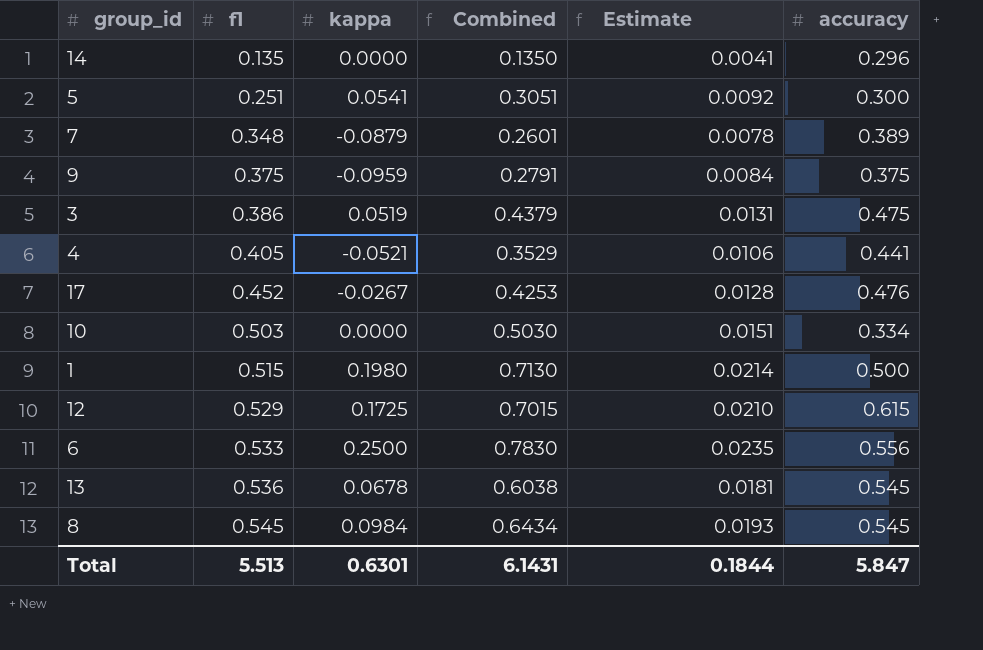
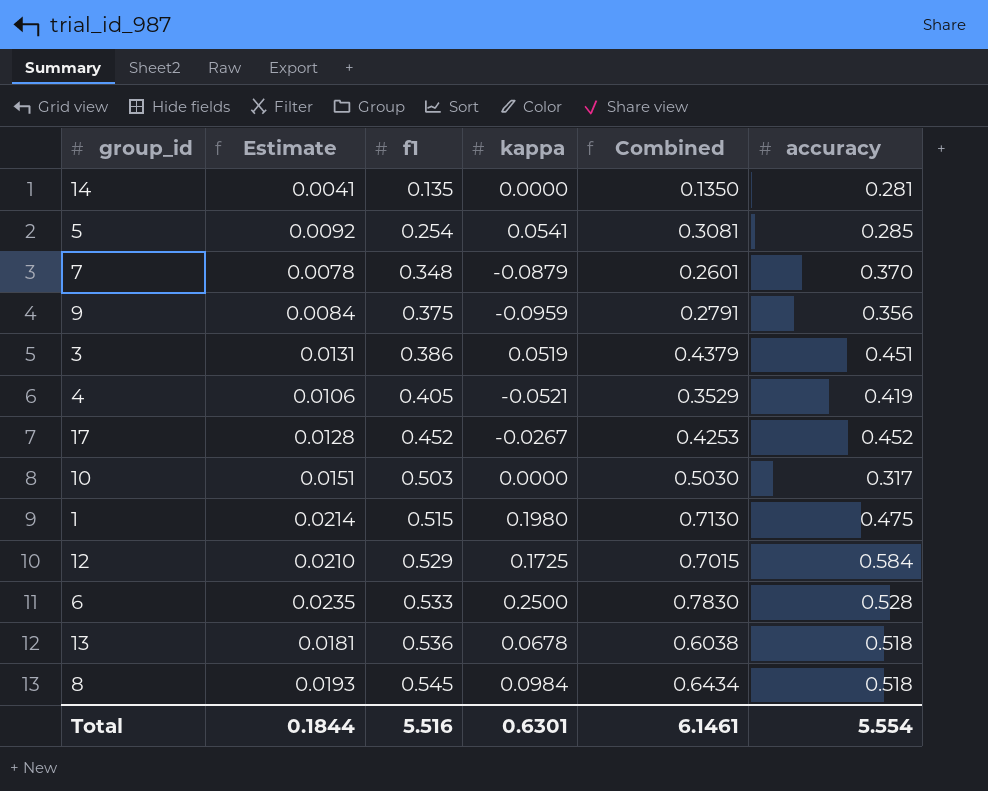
column Estimate | position: 5 -> 2
14 | accuracy: 0.296 -> 0.281
5 | f1: 0.251 -> 0.254
5 | Combined: 0.3051 -> 0.3081
5 | accuracy: 0.300 -> 0.285
7 | accuracy: 0.389 -> 0.370
9 | accuracy: 0.375 -> 0.356
3 | accuracy: 0.475 -> 0.451
4 | accuracy: 0.441 -> 0.419
17 | accuracy: 0.476 -> 0.452
10 | accuracy: 0.334 -> 0.317
1 | accuracy: 0.500 -> 0.475
12 | accuracy: 0.615 -> 0.584
6 | accuracy: 0.556 -> 0.528
13 | accuracy: 0.545 -> 0.518
8 | accuracy: 0.545 -> 0.518
Total | f1: 5.513 -> 5.516
Total | Combined: 6.1431 -> 6.1461
Total | accuracy: 5.847 -> 5.554

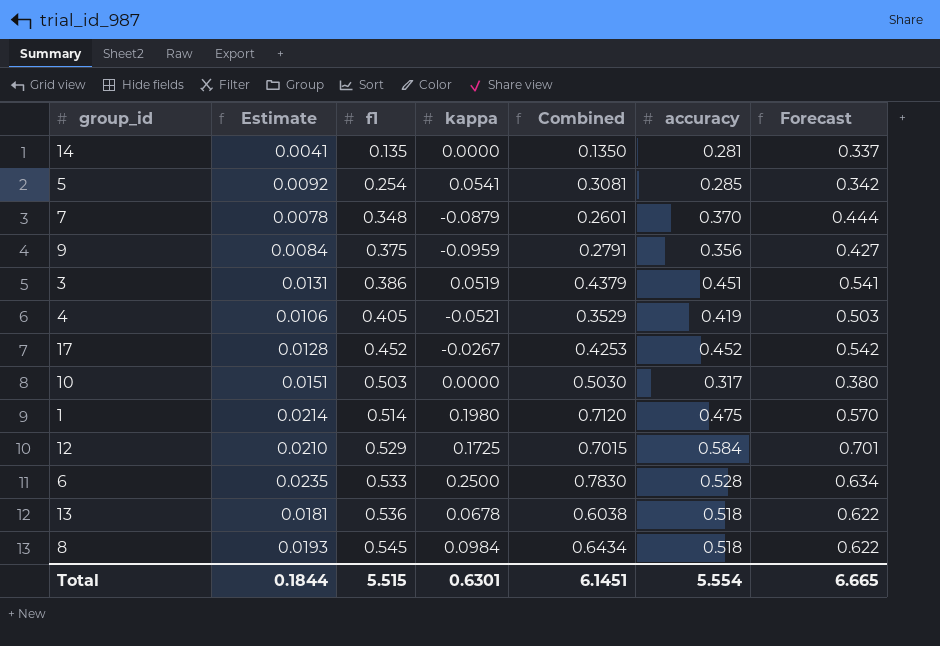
column Forecast | formula: none -> [accuracy] * 1.2
1 | f1: 0.515 -> 0.514
1 | Combined: 0.7130 -> 0.7120
Total | f1: 5.516 -> 5.515
Total | Combined: 6.1461 -> 6.1451

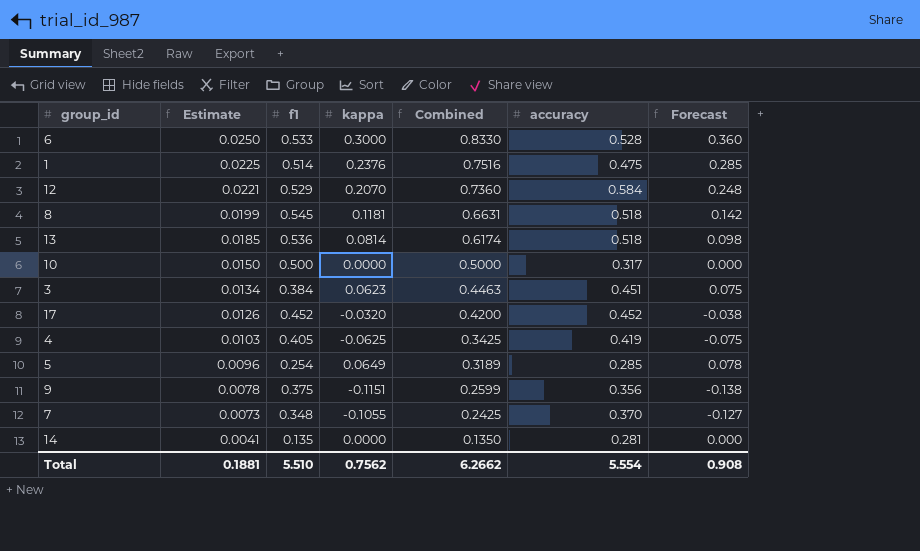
row order: f1 ascending -> Estimate descending
column Forecast | formula: [accuracy] * 1.2 -> [kappa] * 1.2
6 | Estimate: 0.0235 -> 0.0250
6 | kappa: 0.2500 -> 0.3000
6 | Combined: 0.7830 -> 0.8330
1 | Estimate: 0.0214 -> 0.0225
1 | kappa: 0.1980 -> 0.2376
1 | Combined: 0.7120 -> 0.7516
12 | Estimate: 0.0210 -> 0.0221
12 | kappa: 0.1725 -> 0.2070
12 | Combined: 0.7015 -> 0.7360
8 | Estimate: 0.0193 -> 0.0199
8 | kappa: 0.0984 -> 0.1181
8 | Combined: 0.6434 -> 0.6631
13 | Estimate: 0.0181 -> 0.0185
13 | kappa: 0.0678 -> 0.0814
13 | Combined: 0.6038 -> 0.6174
10 | Estimate: 0.0151 -> 0.0150
10 | f1: 0.503 -> 0.500
10 | Combined: 0.5030 -> 0.5000
3 | Estimate: 0.0131 -> 0.0134
3 | f1: 0.386 -> 0.384
3 | kappa: 0.0519 -> 0.0623
3 | Combined: 0.4379 -> 0.4463
17 | Estimate: 0.0128 -> 0.0126
17 | kappa: -0.0267 -> -0.0320
17 | Combined: 0.4253 -> 0.4200
4 | Estimate: 0.0106 -> 0.0103
4 | kappa: -0.0521 -> -0.0625
4 | Combined: 0.3529 -> 0.3425
5 | Estimate: 0.0092 -> 0.0096
5 | kappa: 0.0541 -> 0.0649
5 | Combined: 0.3081 -> 0.3189
9 | Estimate: 0.0084 -> 0.0078
9 | kappa: -0.0959 -> -0.1151
9 | Combined: 0.2791 -> 0.2599
7 | Estimate: 0.0078 -> 0.0073
7 | kappa: -0.0879 -> -0.1055
7 | Combined: 0.2601 -> 0.2425
Total | Estimate: 0.1844 -> 0.1881
Total | f1: 5.515 -> 5.510
Total | kappa: 0.6301 -> 0.7562
Total | Combined: 6.1451 -> 6.2662
Total | Forecast: 6.665 -> 0.908

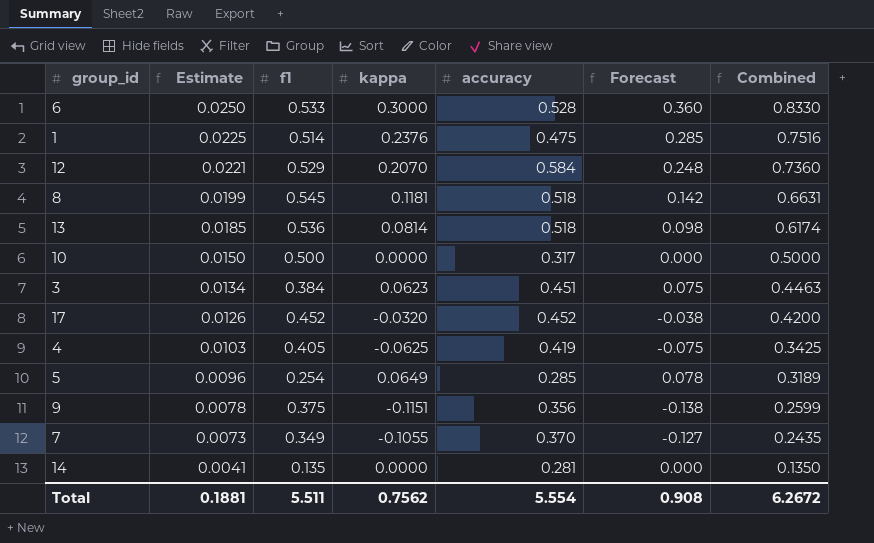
column Combined | position: 5 -> 7
7 | f1: 0.348 -> 0.349
7 | Combined: 0.2425 -> 0.2435
Total | f1: 5.510 -> 5.511
Total | Combined: 6.2662 -> 6.2672

